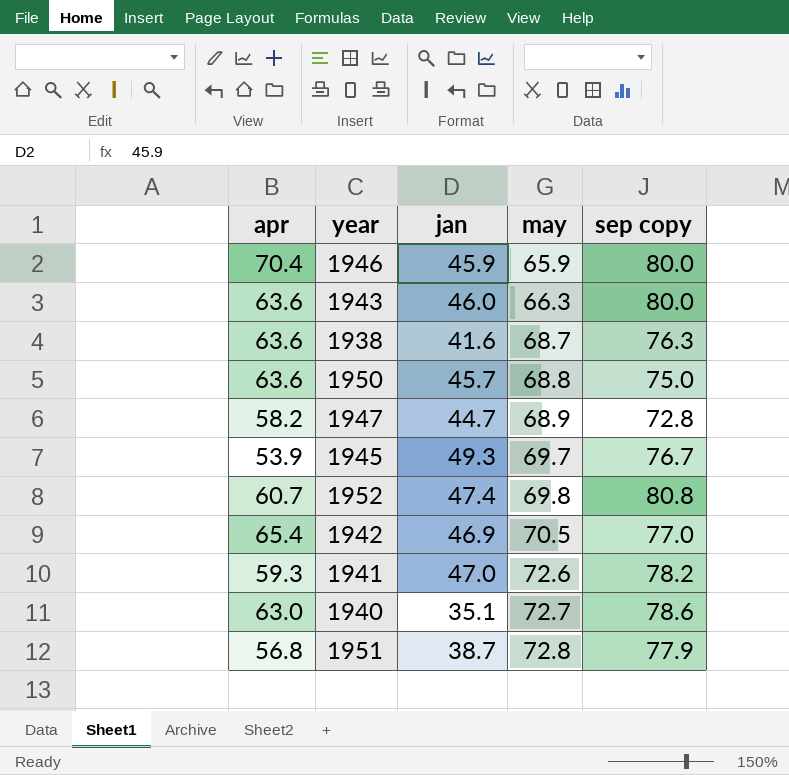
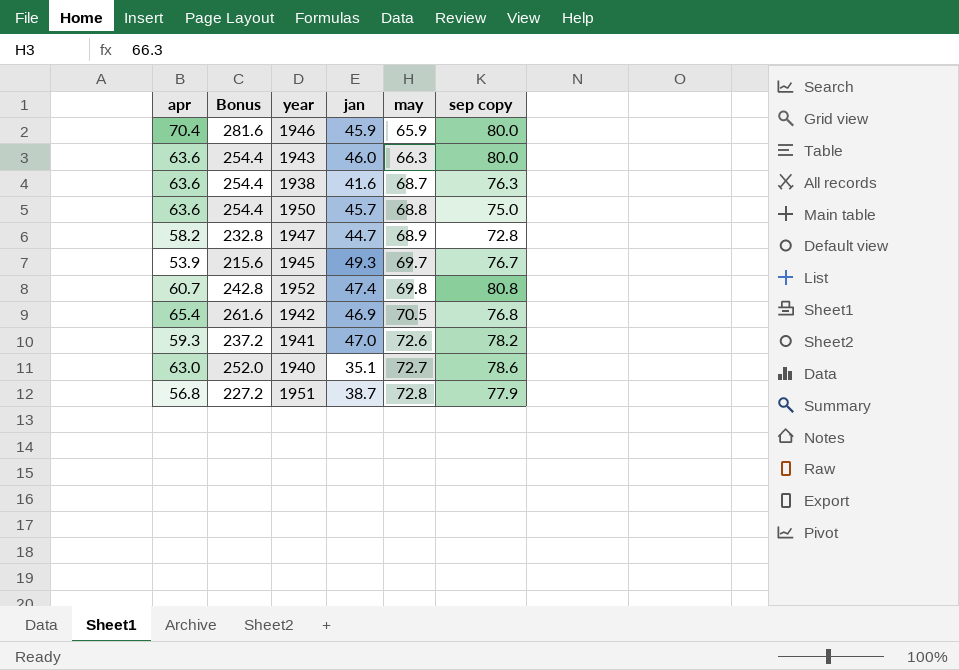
column Bonus | formula: none -> [apr] * 4
1942 | sep copy: 77.0 -> 76.8

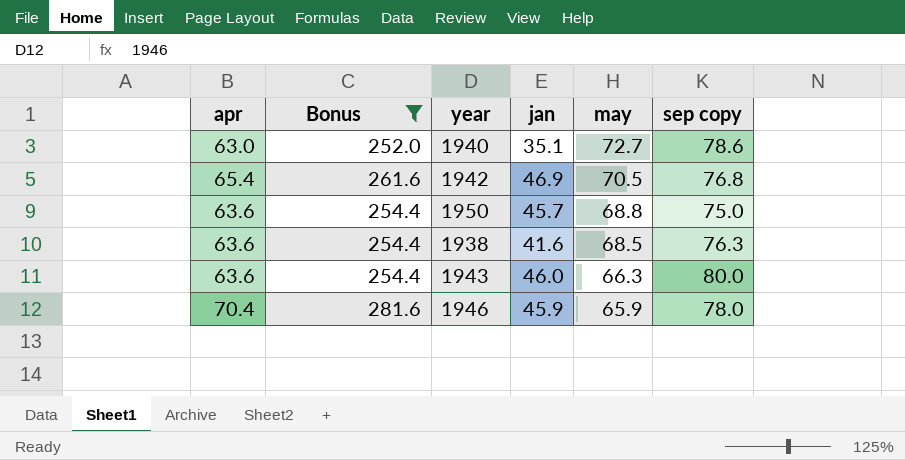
filter: none -> Bonus >= 252.0
row order: may ascending -> may descending
1938 | may: 68.7 -> 68.5
1946 | sep copy: 80.0 -> 78.0

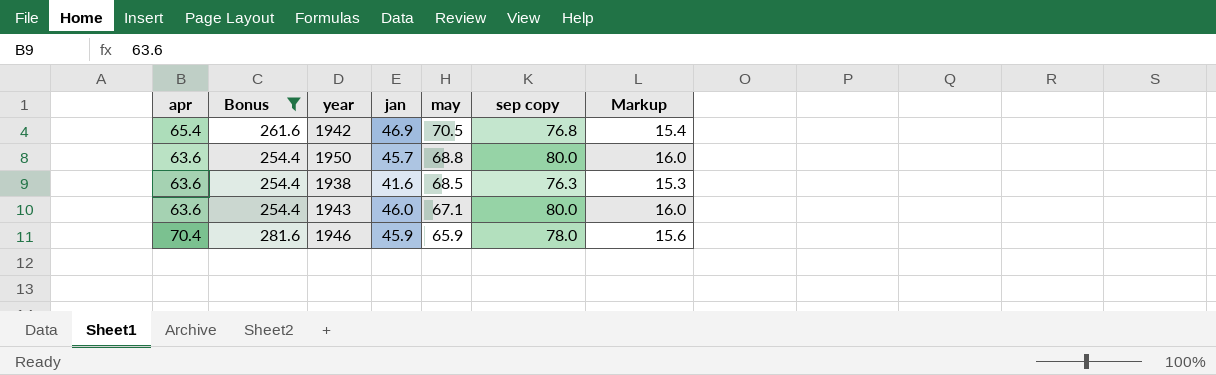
column Markup | formula: none -> [sep copy] * 0.2
row 1940: 63.0 | 252.0 | 35.1 | 72.7 | 78.6 -> none
1950 | sep copy: 75.0 -> 80.0
1943 | may: 66.3 -> 67.1

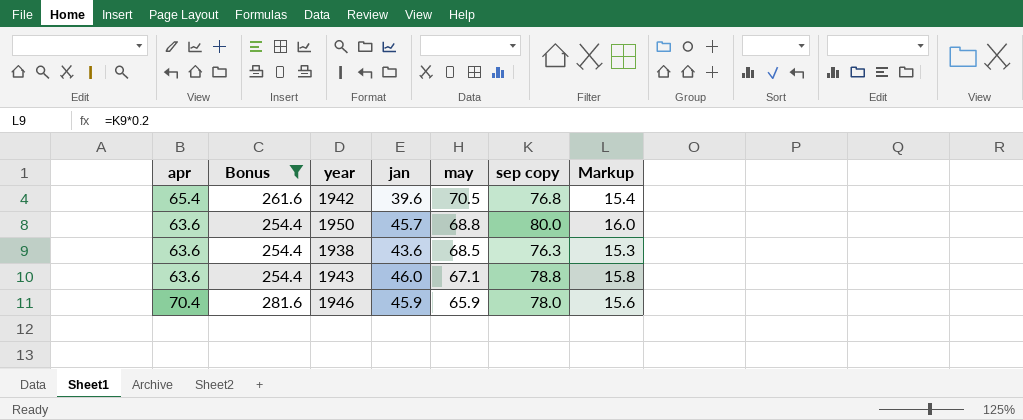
1942 | jan: 46.9 -> 39.6
1938 | jan: 41.6 -> 43.6
1943 | sep copy: 80.0 -> 78.8
1943 | Markup: 16.0 -> 15.8

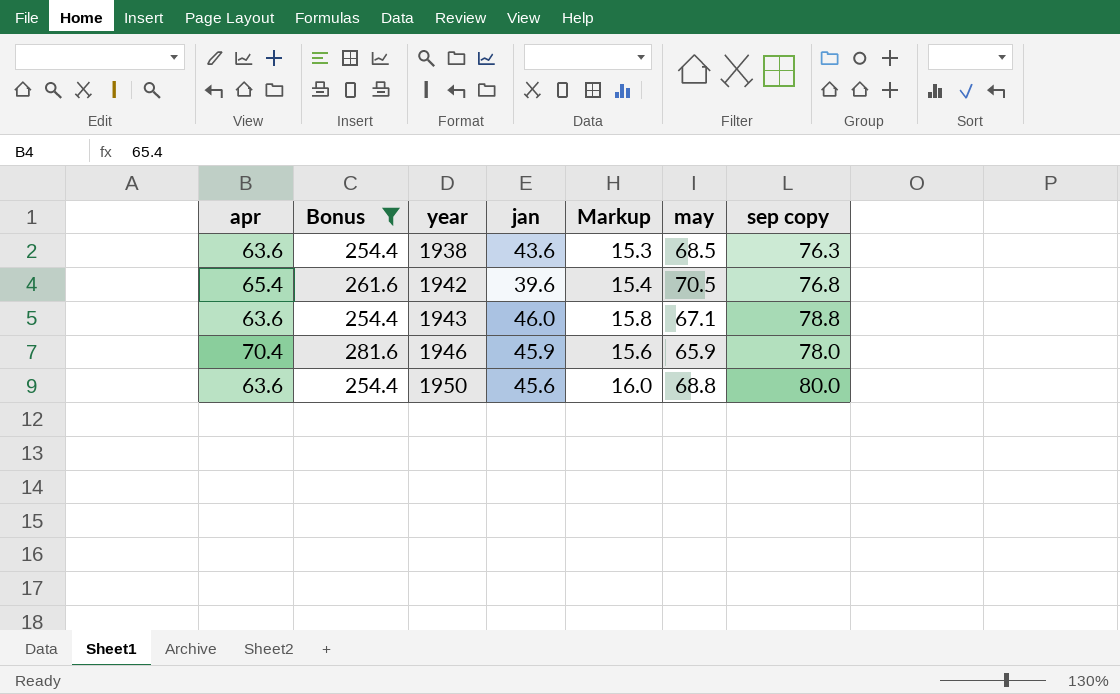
row order: may descending -> year ascending
column Markup | position: 7 -> 5
1950 | jan: 45.7 -> 45.6

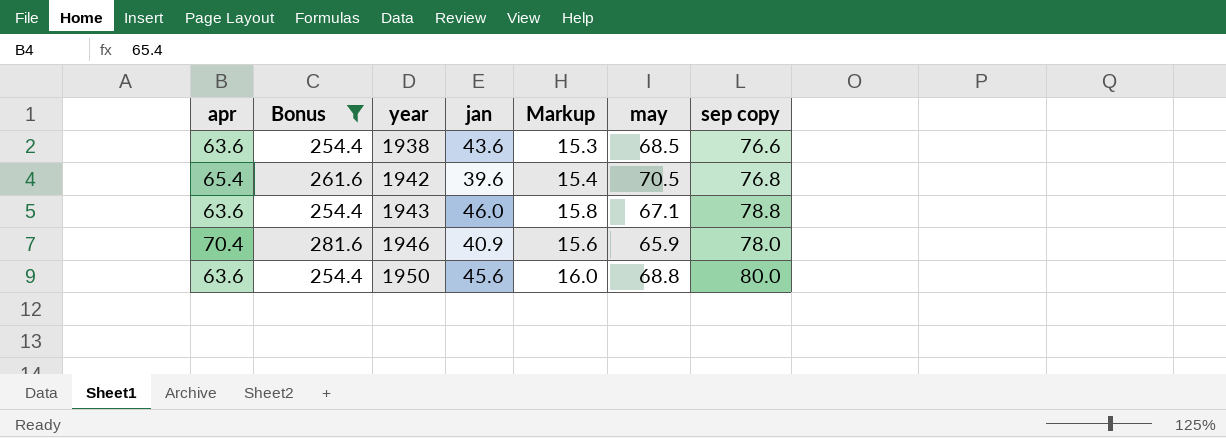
1938 | sep copy: 76.3 -> 76.6
1946 | jan: 45.9 -> 40.9

